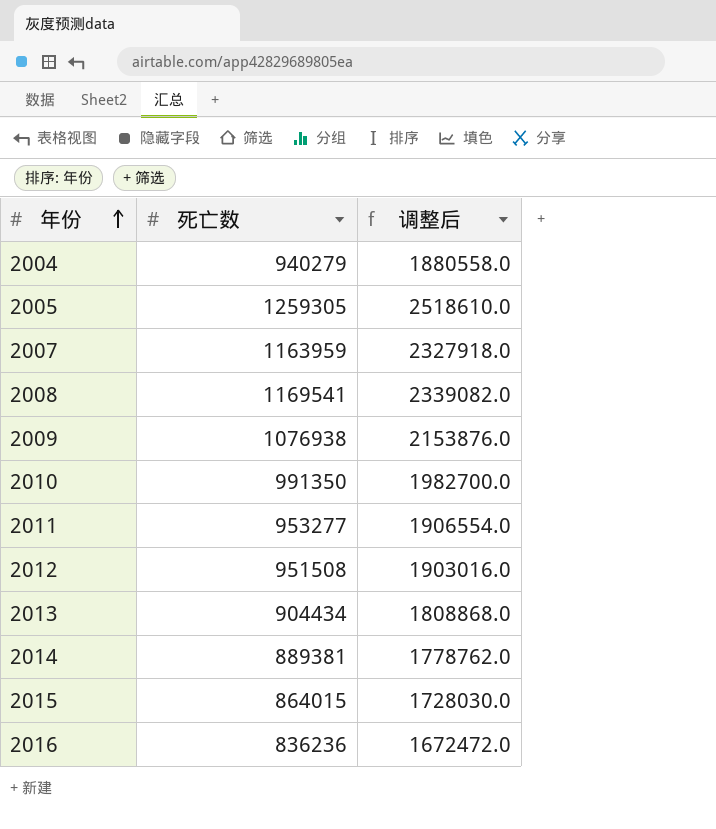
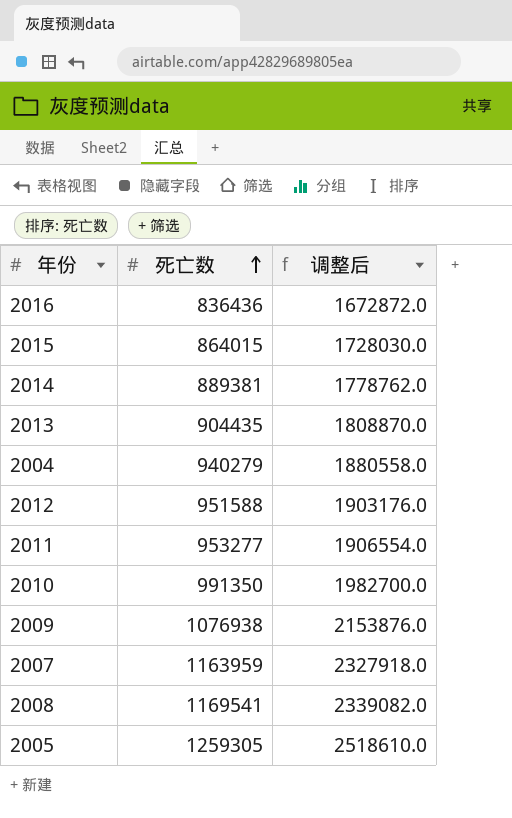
row order: 年份 ascending -> 死亡数 ascending
2016 | 死亡数: 836236 -> 836436
2016 | 调整后: 1672472.0 -> 1672872.0
2013 | 死亡数: 904434 -> 904435
2013 | 调整后: 1808868.0 -> 1808870.0
2012 | 死亡数: 951508 -> 951588
2012 | 调整后: 1903016.0 -> 1903176.0

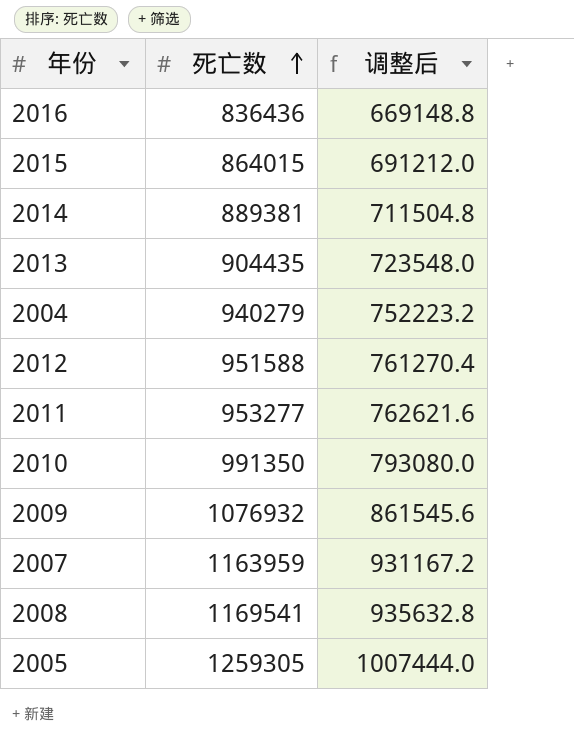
column 调整后 | formula: [死亡数] * 2 -> [死亡数] * 0.8
2009 | 死亡数: 1076938 -> 1076932

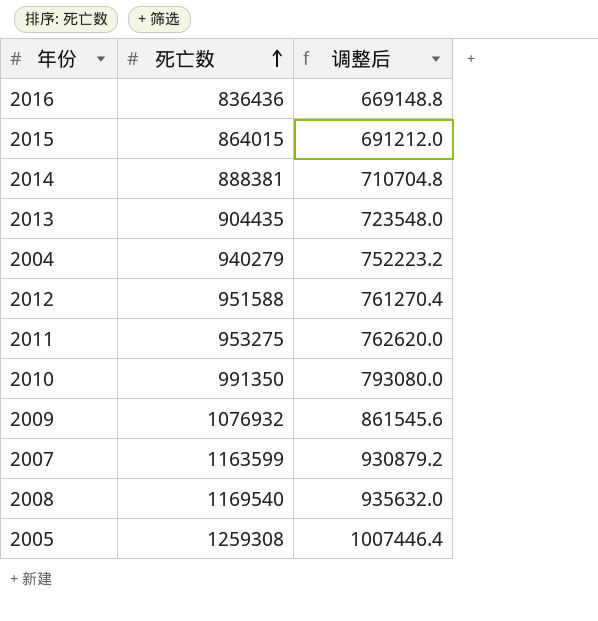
2014 | 死亡数: 889381 -> 888381
2014 | 调整后: 711504.8 -> 710704.8
2011 | 死亡数: 953277 -> 953275
2011 | 调整后: 762621.6 -> 762620.0
2007 | 死亡数: 1163959 -> 1163599
2007 | 调整后: 931167.2 -> 930879.2
2008 | 死亡数: 1169541 -> 1169540
2008 | 调整后: 935632.8 -> 935632.0
2005 | 死亡数: 1259305 -> 1259308
2005 | 调整后: 1007444.0 -> 1007446.4

